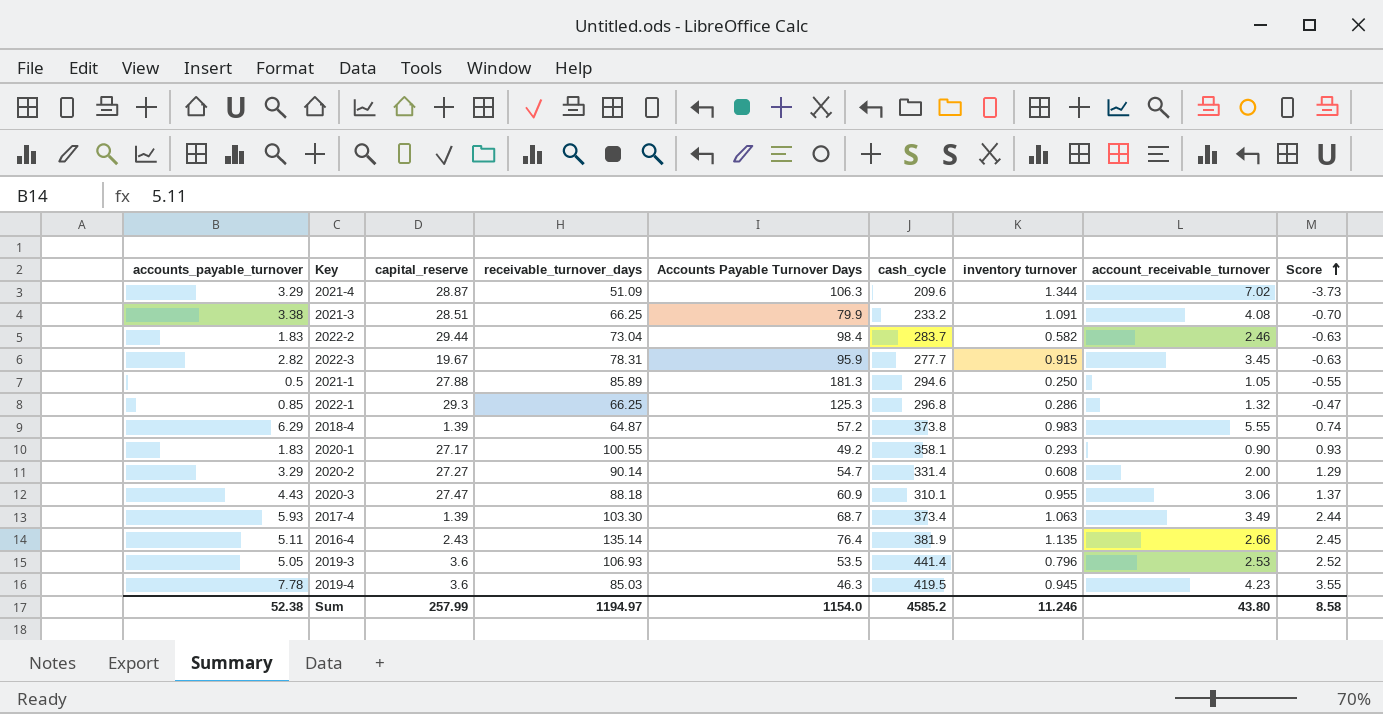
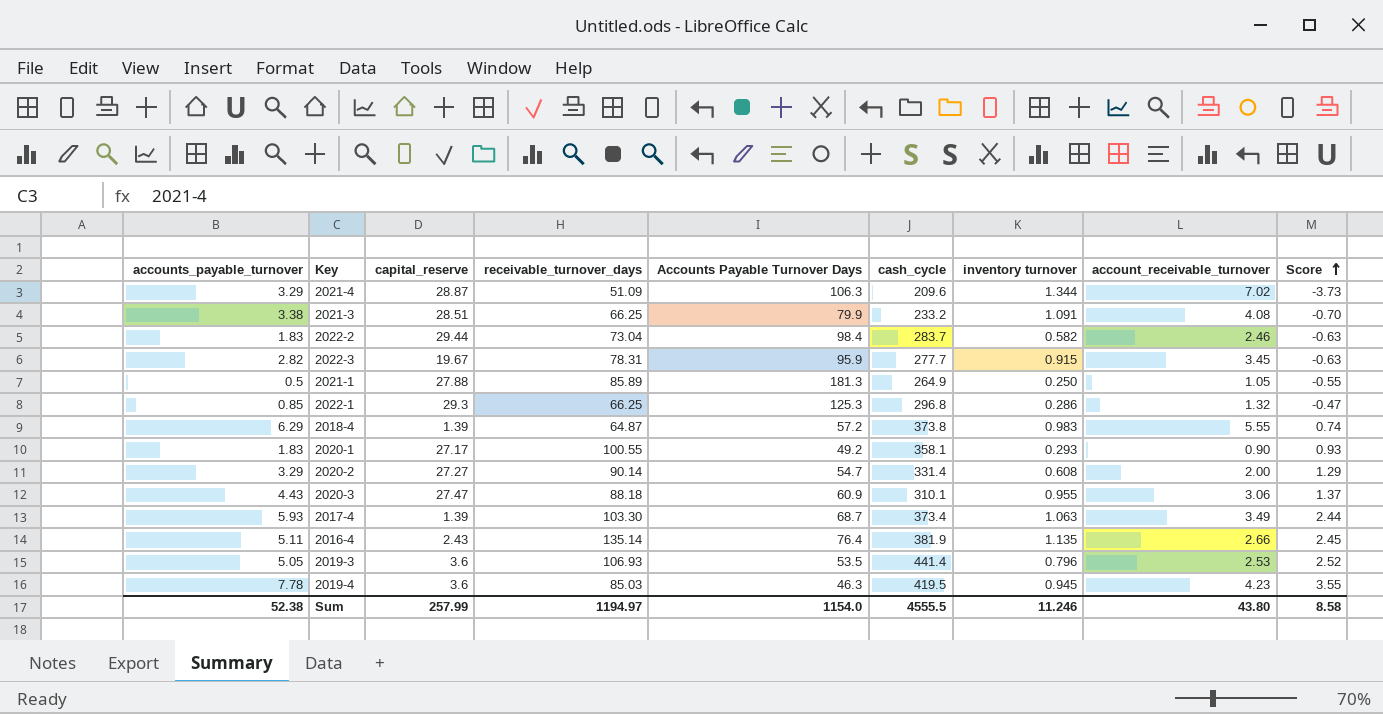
2021-1 | cash_cycle: 294.6 -> 264.9
Sum | cash_cycle: 4585.2 -> 4555.5

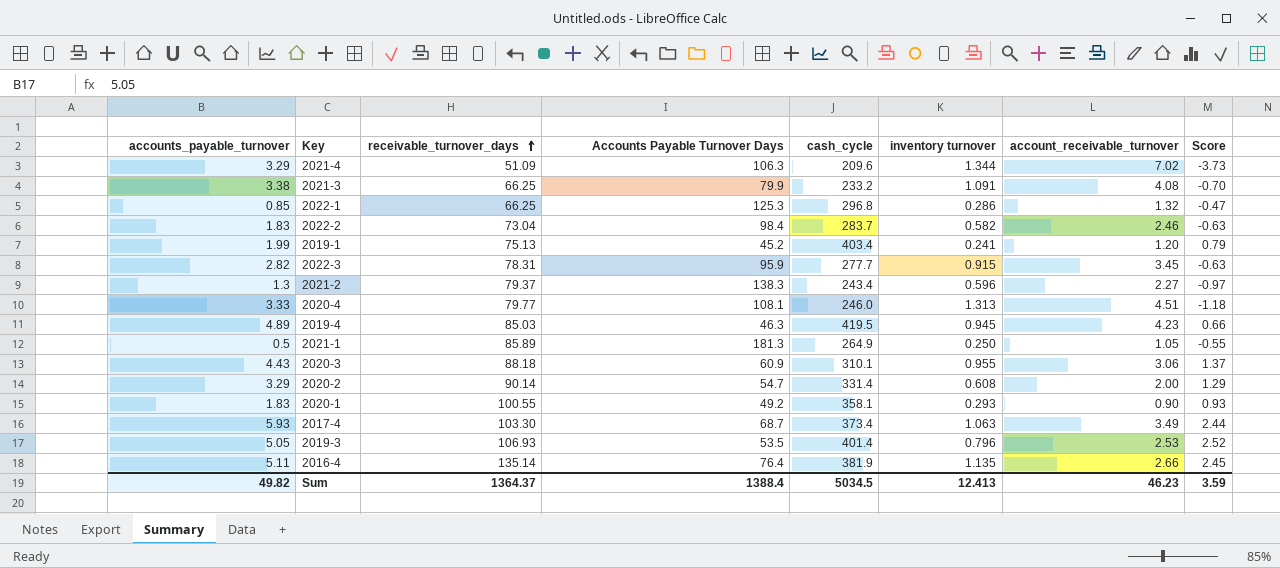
row order: Score ascending -> receivable_turnover_days ascending
column capital_reserve | position: 3 -> none
row 2018-4: 6.29 | 1.39 | 64.87 | 57.2 | 373.8 | 0.983 | 5.55 | 0.74 -> none
row 2019-1: none -> 1.99 | 75.13 | 45.2 | 403.4 | 0.241 | 1.20 | 0.79
row 2021-2: none -> 1.3 | 79.37 | 138.3 | 243.4 | 0.596 | 2.27 | -0.97
row 2020-4: none -> 3.33 | 79.77 | 108.1 | 246.0 | 1.313 | 4.51 | -1.18
2019-4 | accounts_payable_turnover: 7.78 -> 4.89
2019-4 | Score: 3.55 -> 0.66
2019-3 | cash_cycle: 441.4 -> 401.4
Sum | accounts_payable_turnover: 52.38 -> 49.82
Sum | receivable_turnover_days: 1194.97 -> 1364.37
Sum | Accounts Payable Turnover Days: 1154.0 -> 1388.4
Sum | cash_cycle: 4555.5 -> 5034.5
Sum | inventory turnover: 11.246 -> 12.413
Sum | account_receivable_turnover: 43.80 -> 46.23
Sum | Score: 8.58 -> 3.59

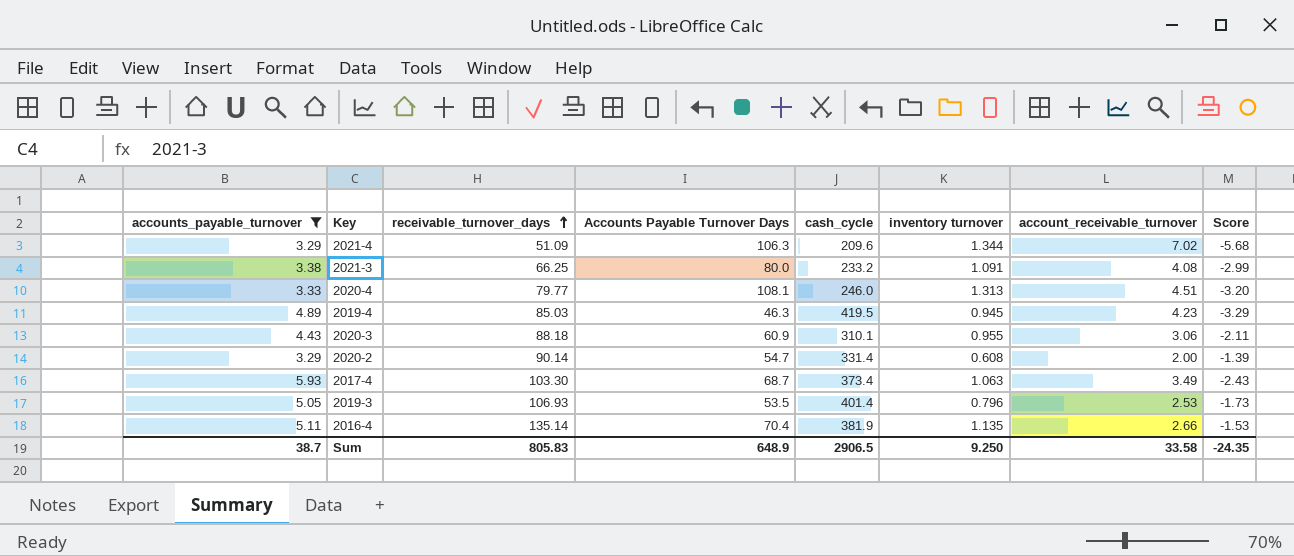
filter: none -> accounts_payable_turnover >= 3.29
column Score | formula: [accounts_payable_turnover] - [account_receivable_turnover] -> [inventory turnover] - [account_receivable_turnover]
2021-3 | Accounts Payable Turnover Days: 79.9 -> 80.0
2016-4 | Accounts Payable Turnover Days: 76.4 -> 70.4
Sum | accounts_payable_turnover: 49.82 -> 38.7
Sum | receivable_turnover_days: 1364.37 -> 805.83
Sum | Accounts Payable Turnover Days: 1388.4 -> 648.9
Sum | cash_cycle: 5034.5 -> 2906.5
Sum | inventory turnover: 12.413 -> 9.250
Sum | account_receivable_turnover: 46.23 -> 33.58
Sum | Score: 3.59 -> -24.35

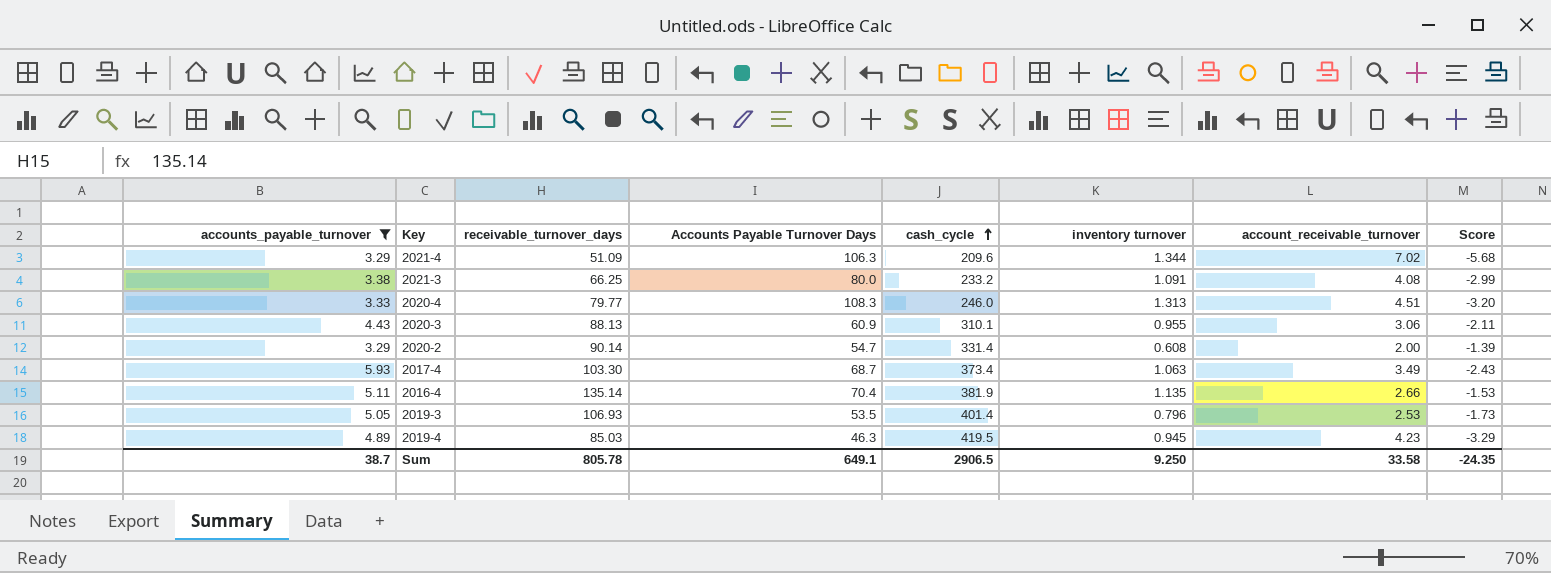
row order: receivable_turnover_days ascending -> cash_cycle ascending
2020-4 | Accounts Payable Turnover Days: 108.1 -> 108.3
2020-3 | receivable_turnover_days: 88.18 -> 88.13
Sum | receivable_turnover_days: 805.83 -> 805.78
Sum | Accounts Payable Turnover Days: 648.9 -> 649.1

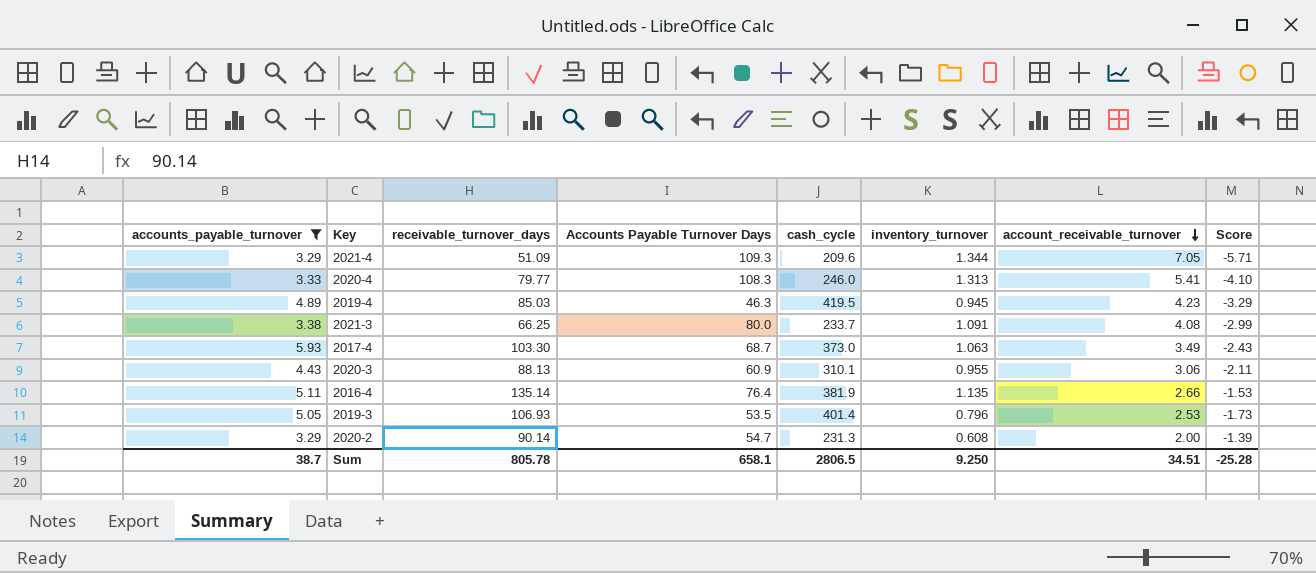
row order: cash_cycle ascending -> account_receivable_turnover descending
column name: inventory turnover -> inventory_turnover
2021-4 | Accounts Payable Turnover Days: 106.3 -> 109.3
2021-4 | account_receivable_turnover: 7.02 -> 7.05
2021-4 | Score: -5.68 -> -5.71
2020-4 | account_receivable_turnover: 4.51 -> 5.41
2020-4 | Score: -3.20 -> -4.10
2021-3 | cash_cycle: 233.2 -> 233.7
2017-4 | cash_cycle: 373.4 -> 373.0
2016-4 | Accounts Payable Turnover Days: 70.4 -> 76.4
2020-2 | cash_cycle: 331.4 -> 231.3
Sum | Accounts Payable Turnover Days: 649.1 -> 658.1
Sum | cash_cycle: 2906.5 -> 2806.5
Sum | account_receivable_turnover: 33.58 -> 34.51
Sum | Score: -24.35 -> -25.28

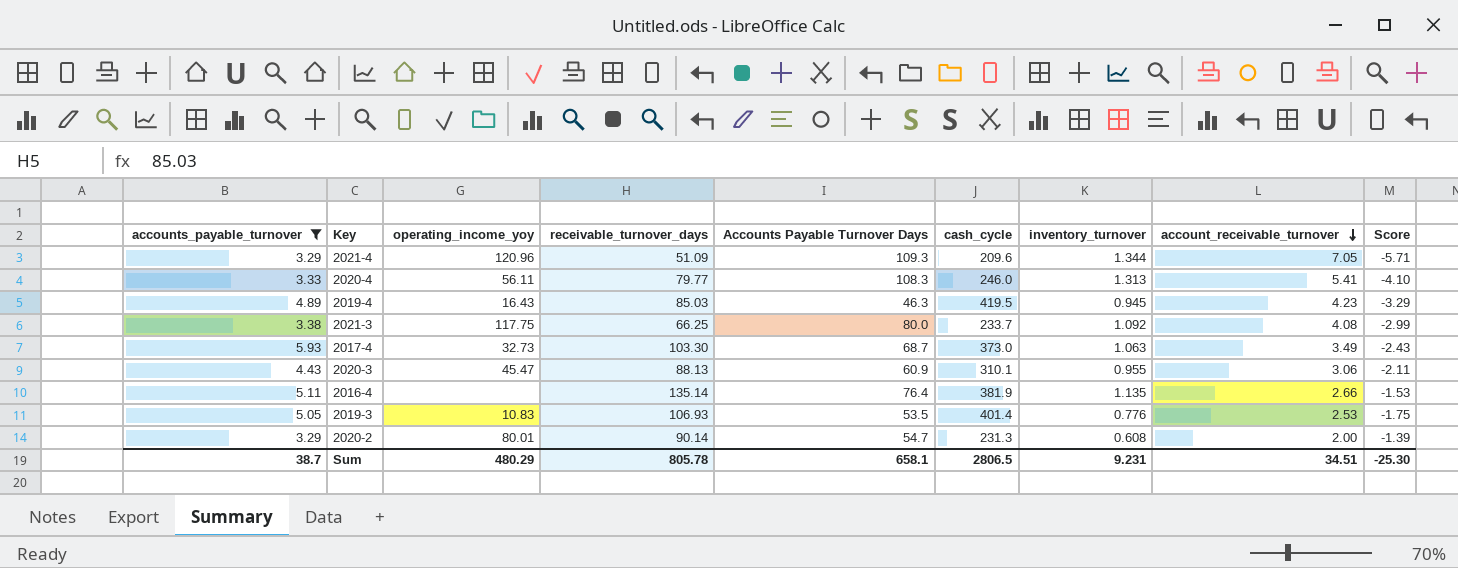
column operating_income_yoy | position: none -> 3
2021-3 | inventory_turnover: 1.091 -> 1.092
2019-3 | inventory_turnover: 0.796 -> 0.776
2019-3 | Score: -1.73 -> -1.75
Sum | inventory_turnover: 9.250 -> 9.231
Sum | Score: -25.28 -> -25.30

